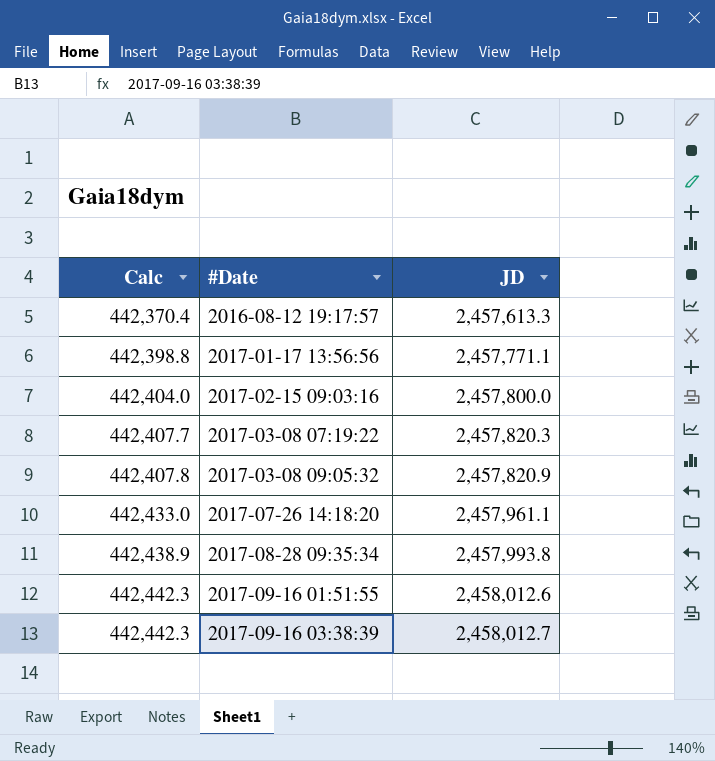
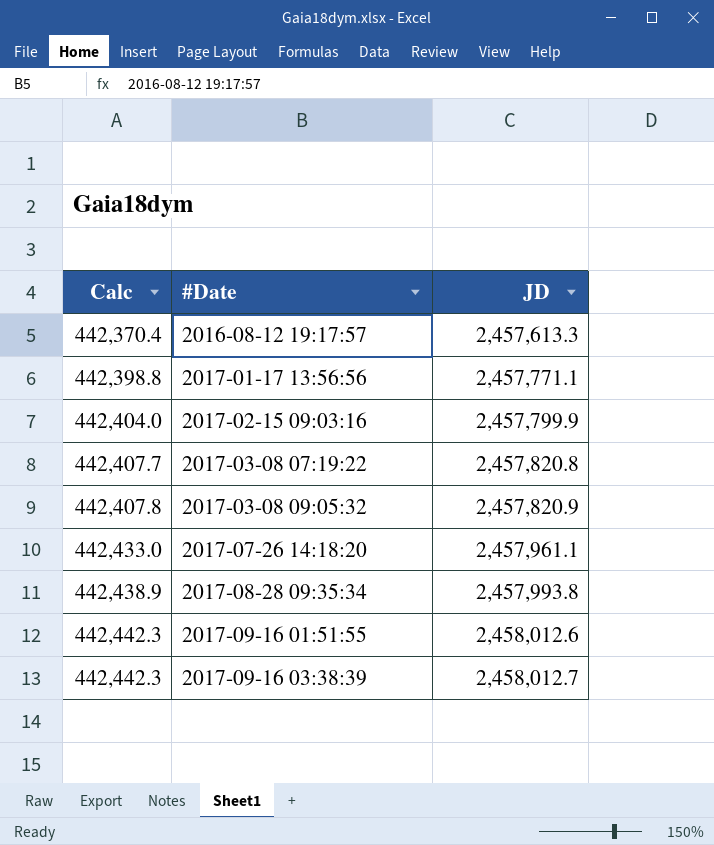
2017-02-15 09:03:16 | JD: 2,457,800.0 -> 2,457,799.9
2017-03-08 07:19:22 | JD: 2,457,820.3 -> 2,457,820.8

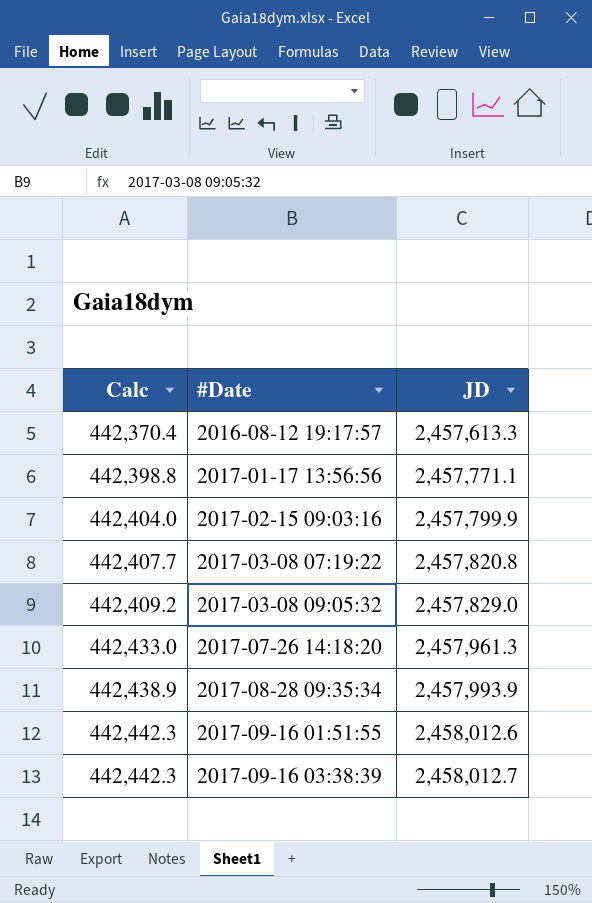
2017-03-08 09:05:32 | Calc: 442,407.8 -> 442,409.2
2017-03-08 09:05:32 | JD: 2,457,820.9 -> 2,457,829.0
2017-07-26 14:18:20 | JD: 2,457,961.1 -> 2,457,961.3
2017-08-28 09:35:34 | JD: 2,457,993.8 -> 2,457,993.9

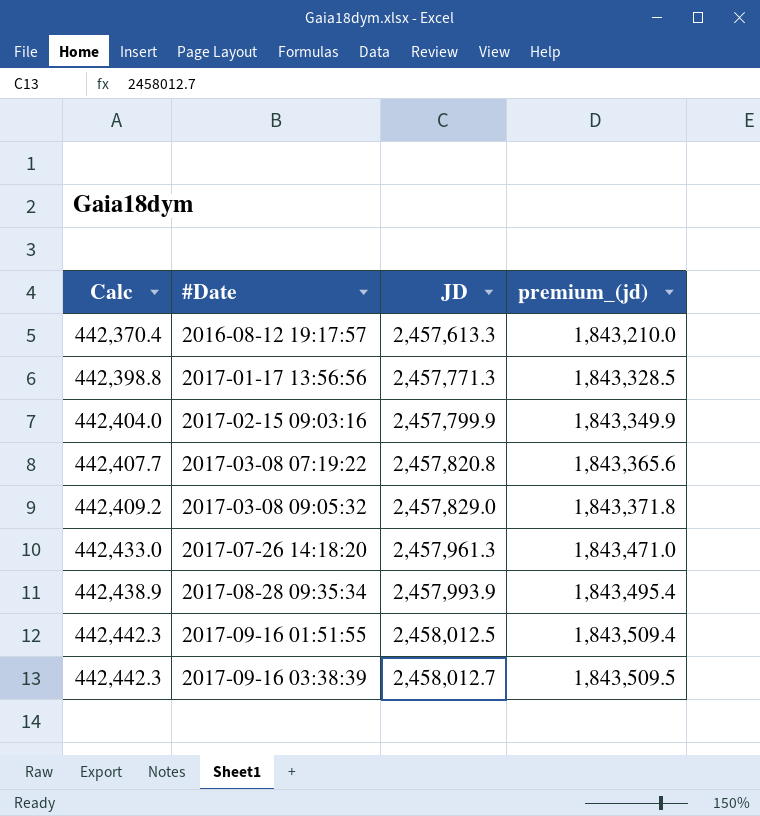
column premium_(jd) | formula: none -> [JD] * 0.75
2017-01-17 13:56:56 | JD: 2,457,771.1 -> 2,457,771.3
2017-09-16 01:51:55 | JD: 2,458,012.6 -> 2,458,012.5

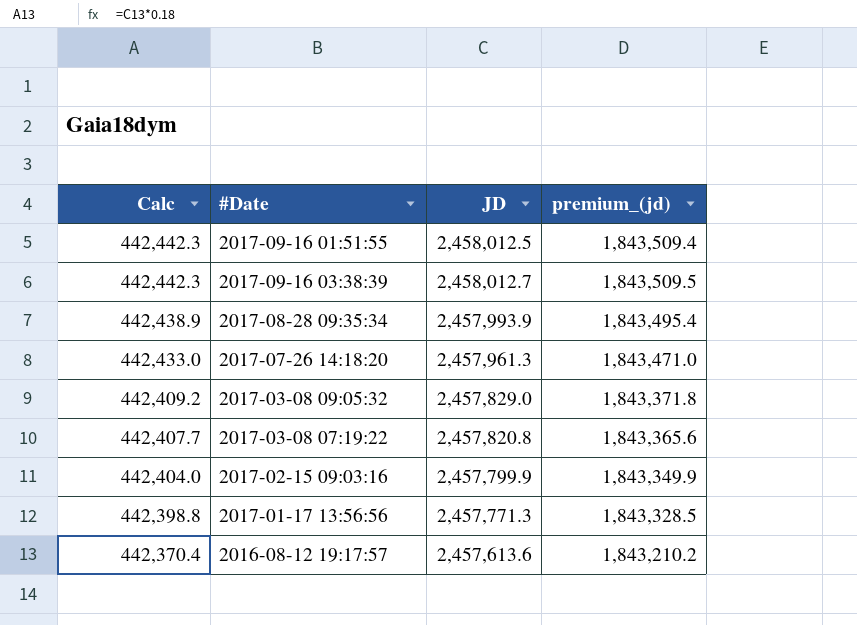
row order: Calc ascending -> Calc descending
2016-08-12 19:17:57 | JD: 2,457,613.3 -> 2,457,613.6
2016-08-12 19:17:57 | premium_(jd): 1,843,210.0 -> 1,843,210.2

